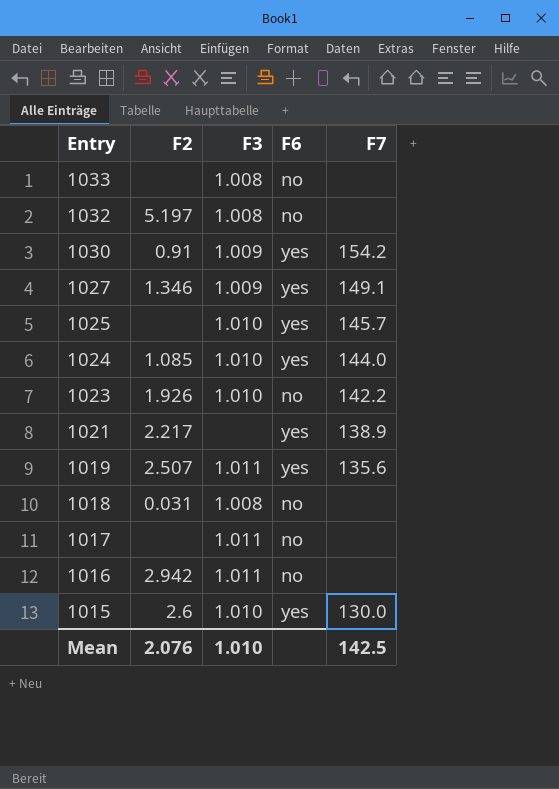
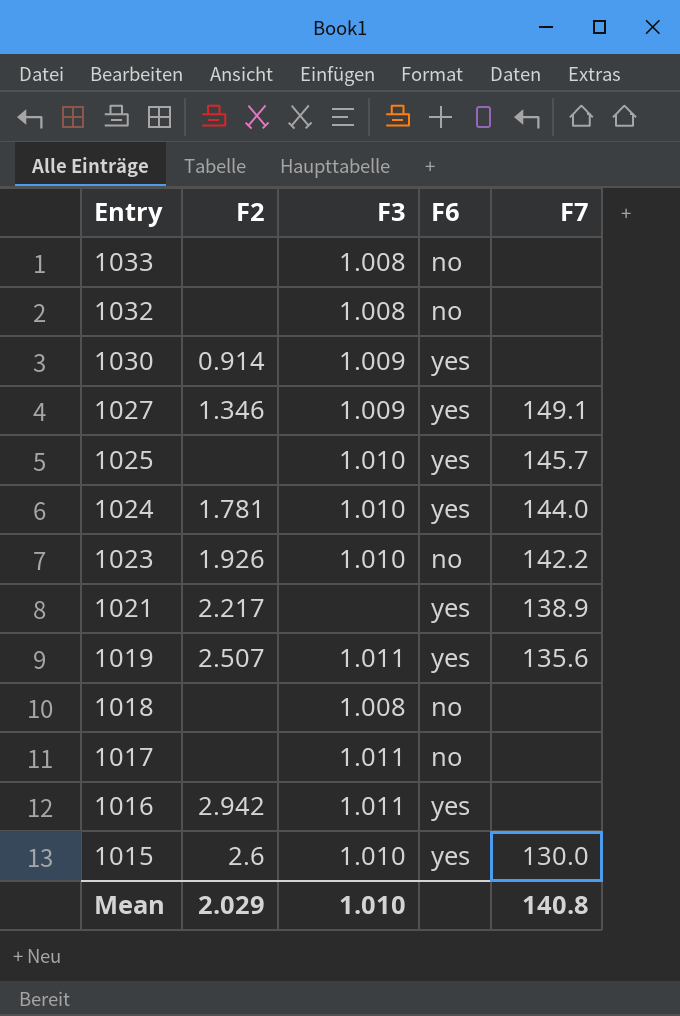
1032 | F2: 5.197 -> none
1030 | F2: 0.91 -> 0.914
1030 | F7: 154.2 -> none
1024 | F2: 1.085 -> 1.781
1018 | F2: 0.031 -> none
1016 | F6: no -> yes
Mean | F2: 2.076 -> 2.029
Mean | F7: 142.5 -> 140.8

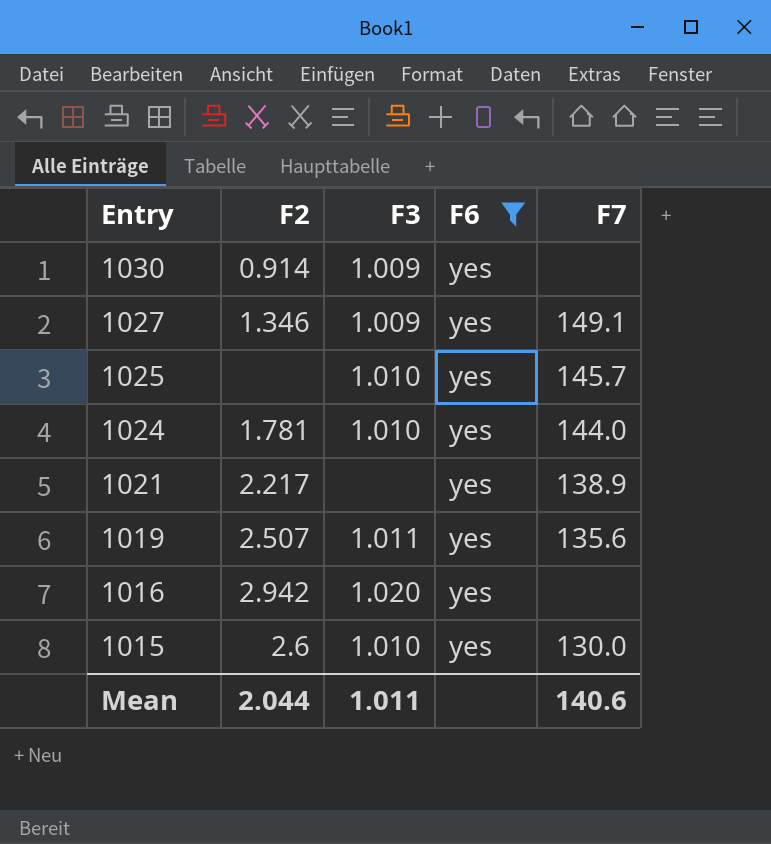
filter: none -> F6 = yes
1016 | F3: 1.011 -> 1.020
Mean | F2: 2.029 -> 2.044
Mean | F3: 1.010 -> 1.011
Mean | F7: 140.8 -> 140.6

